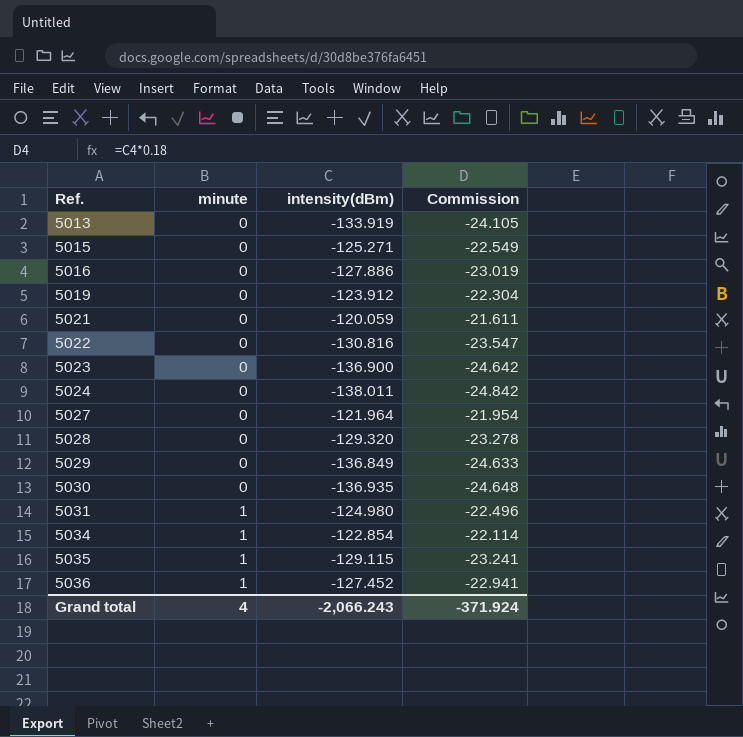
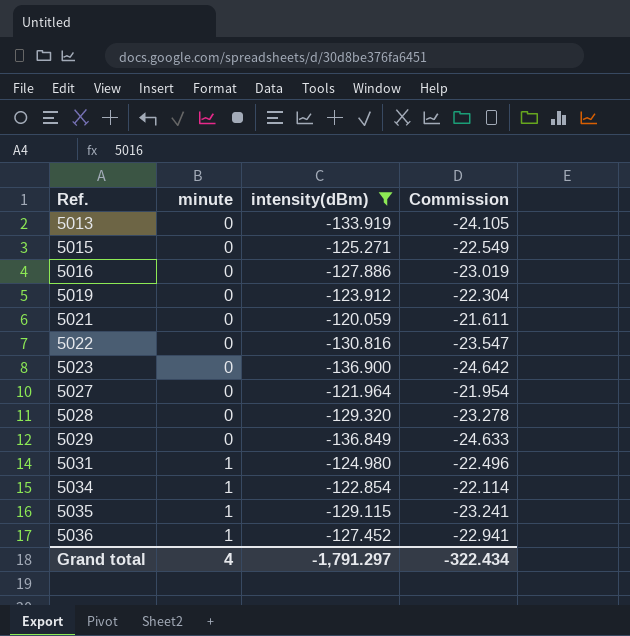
filter: none -> intensity(dBm) >= -136.900
Grand total | intensity(dBm): -2,066.243 -> -1,791.297
Grand total | Commission: -371.924 -> -322.434

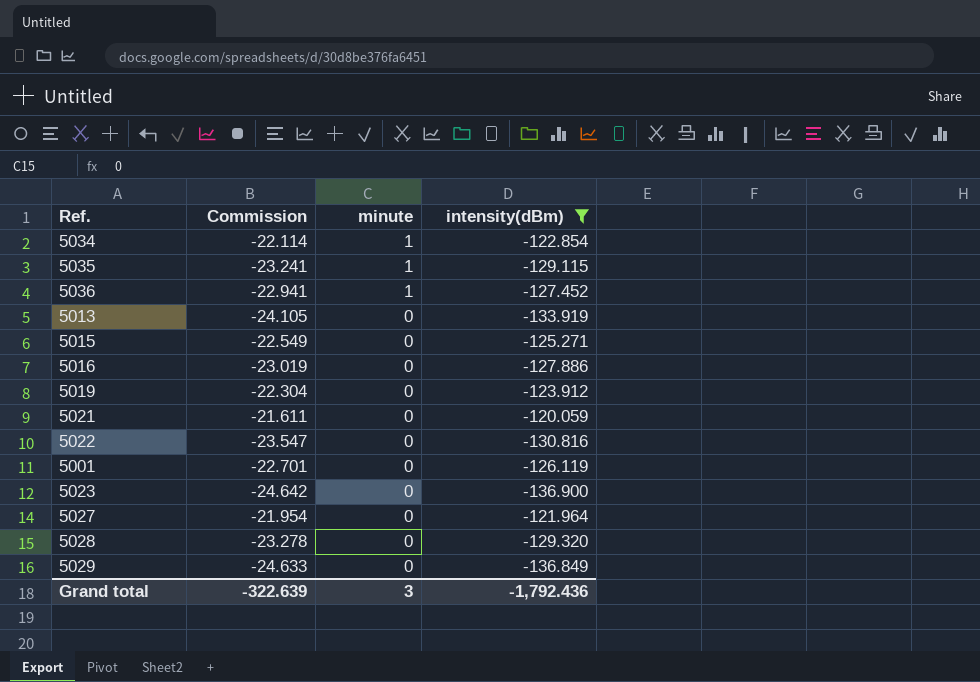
row order: Ref. ascending -> minute descending
column Commission | position: 4 -> 2
row 5031: 1 | -124.980 | -22.496 -> none
row 5001: none -> -22.701 | 0 | -126.119
Grand total | Commission: -322.434 -> -322.639
Grand total | minute: 4 -> 3
Grand total | intensity(dBm): -1,791.297 -> -1,792.436

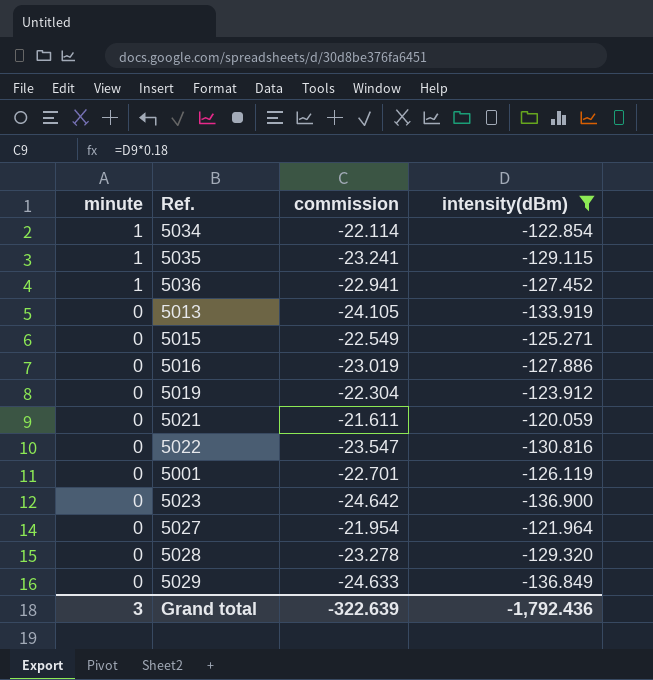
column minute | position: 3 -> 1
column name: Commission -> commission

